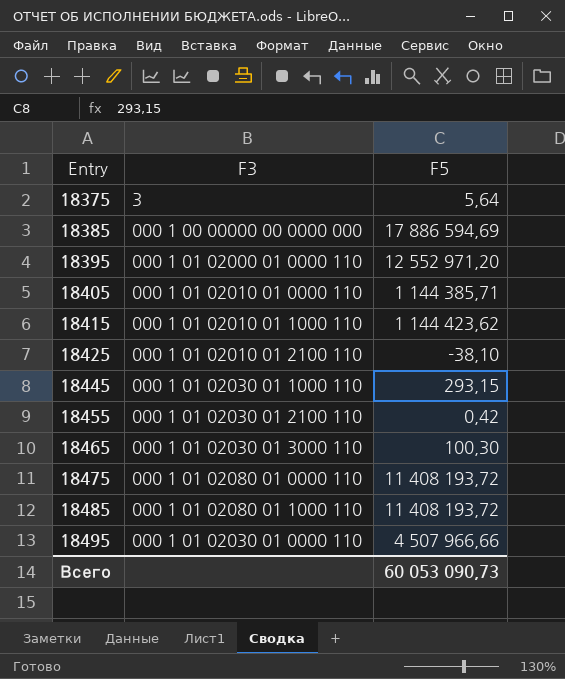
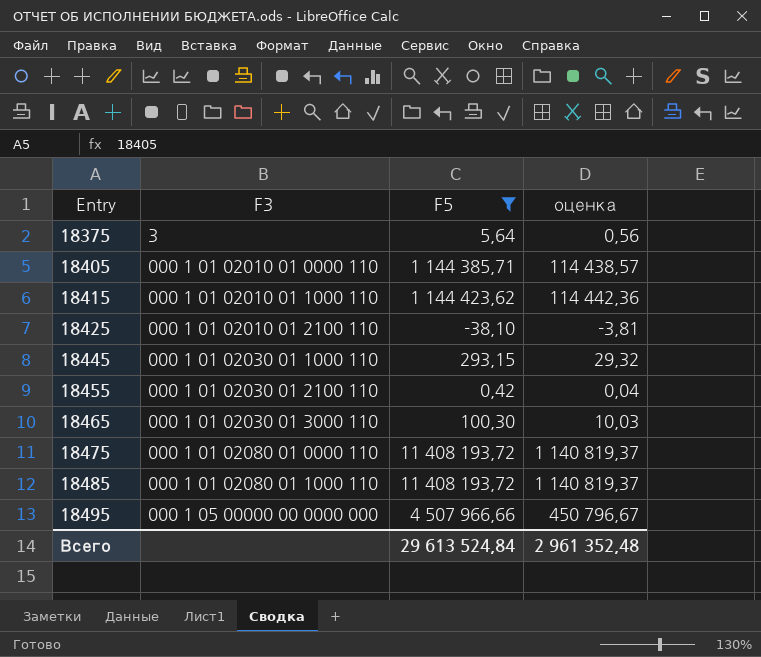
filter: none -> F5 <= 11 408 193,72
column оценка | formula: none -> [F5] * 0,1
18495 | F3: 000 1 01 02030 01 0000 110 -> 000 1 05 00000 00 0000 000
Всего | F5: 60 053 090,73 -> 29 613 524,84

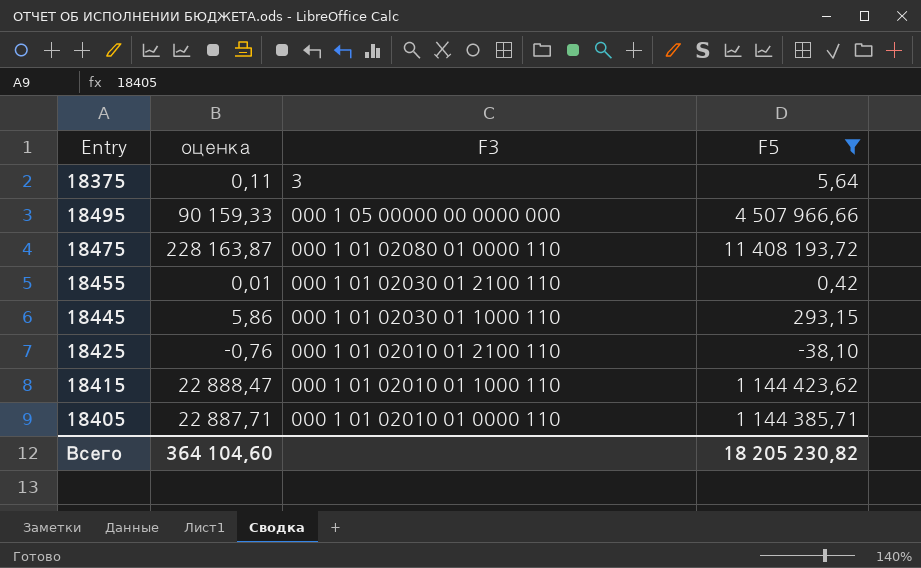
row order: Entry ascending -> F3 descending
column оценка | formula: [F5] * 0,1 -> [F5] * 0,02
column оценка | position: 4 -> 2
row 18465: 000 1 01 02030 01 3000 110 | 100,30 | 10,03 -> none
row 18485: 000 1 01 02080 01 1000 110 | 11 408 193,72 | 1 140 819,37 -> none
Всего | оценка: 2 961 352,48 -> 364 104,60
Всего | F5: 29 613 524,84 -> 18 205 230,82

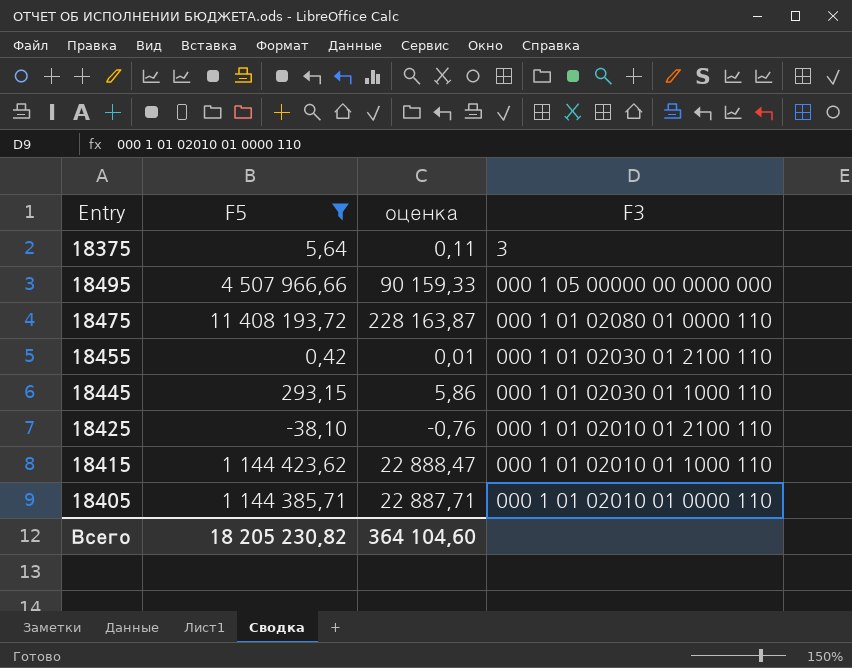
column F5 | position: 4 -> 2

